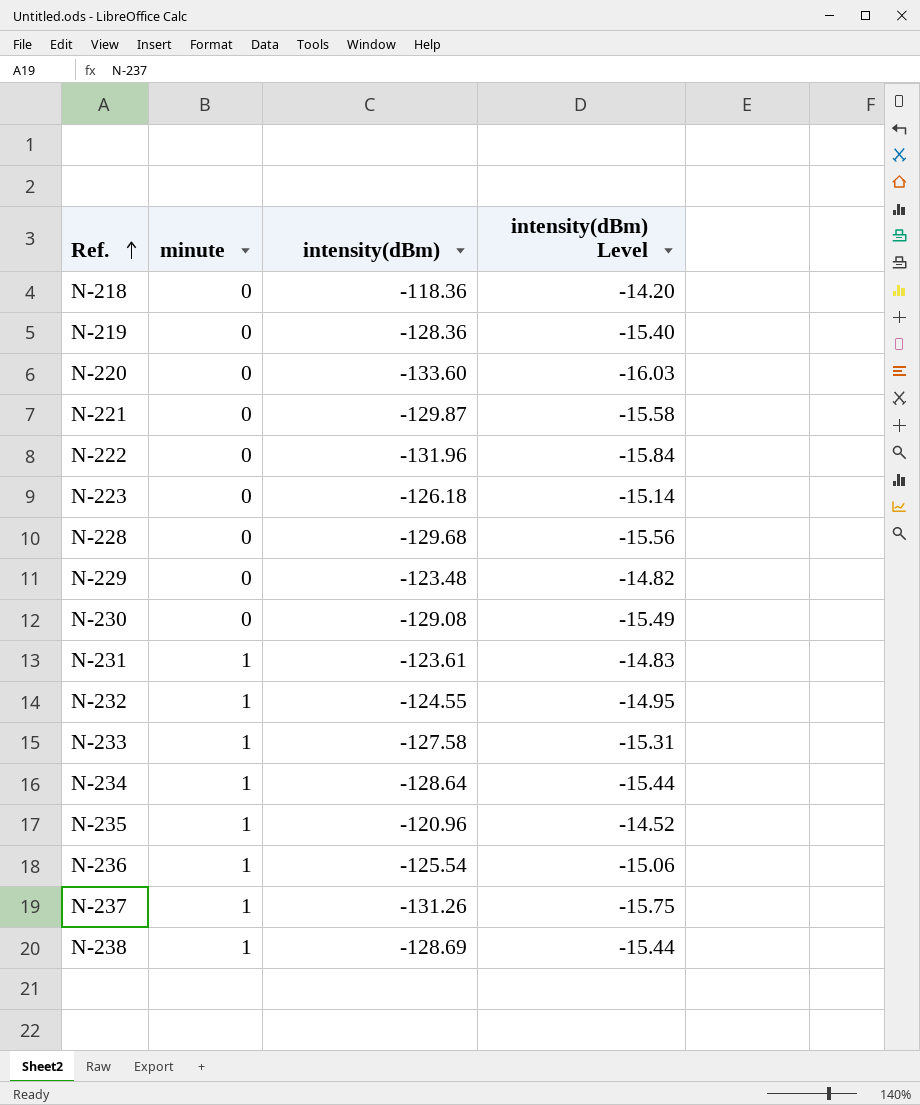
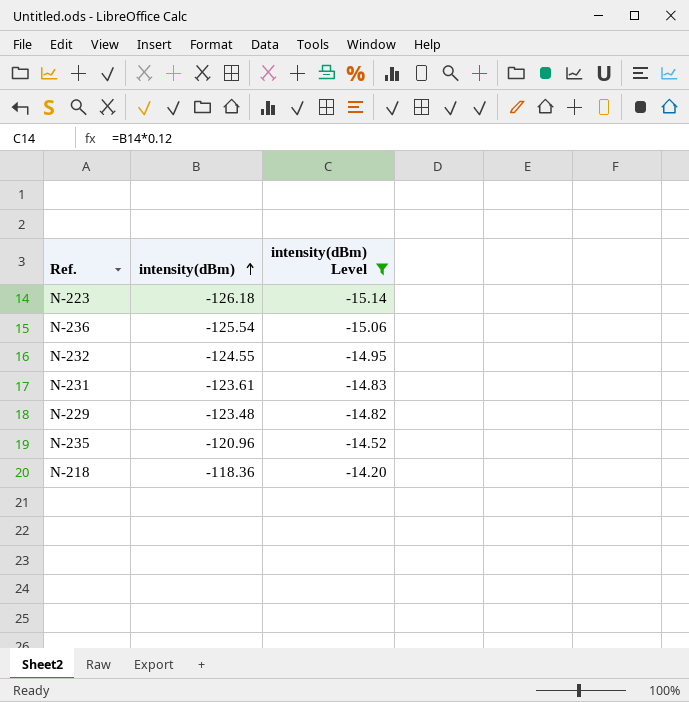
filter: none -> intensity(dBm) Level >= -15.14
row order: Ref. ascending -> intensity(dBm) ascending
column minute | position: 2 -> none

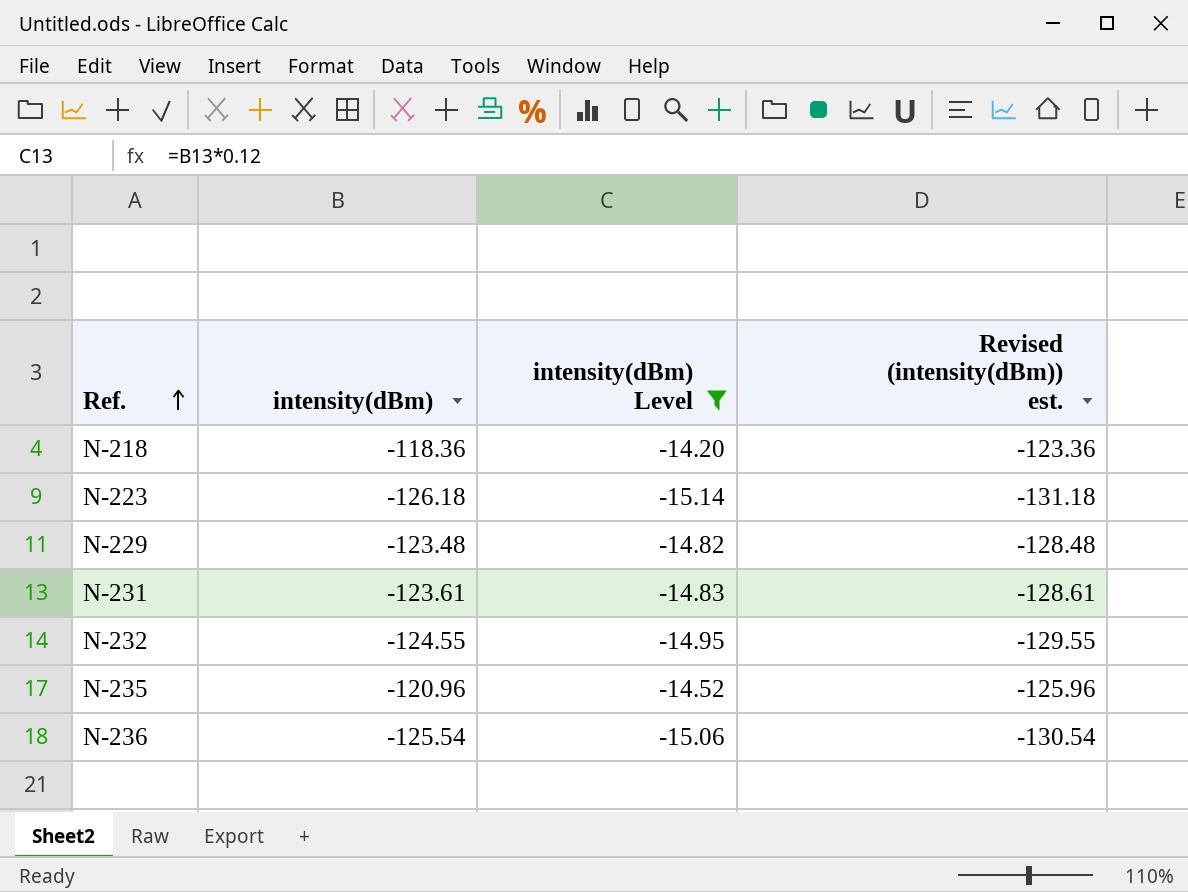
row order: intensity(dBm) ascending -> Ref. ascending
column Revised (intensity(dBm)) est. | formula: none -> [intensity(dBm)] - 5

